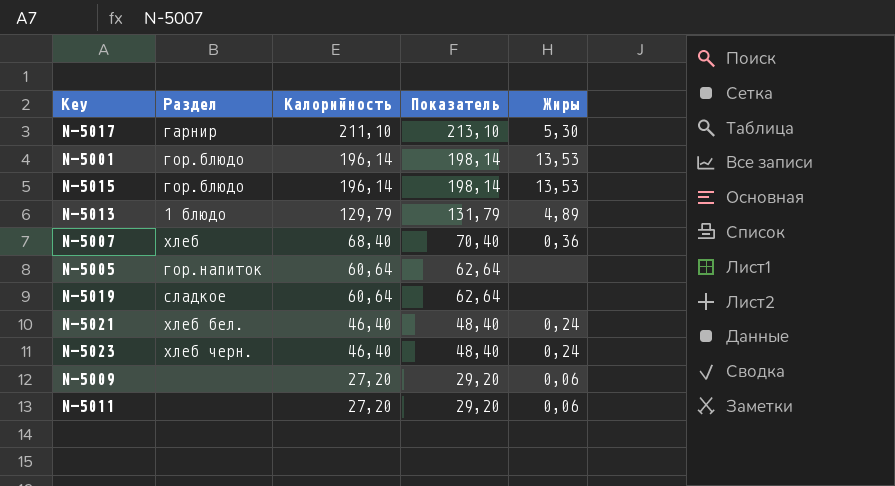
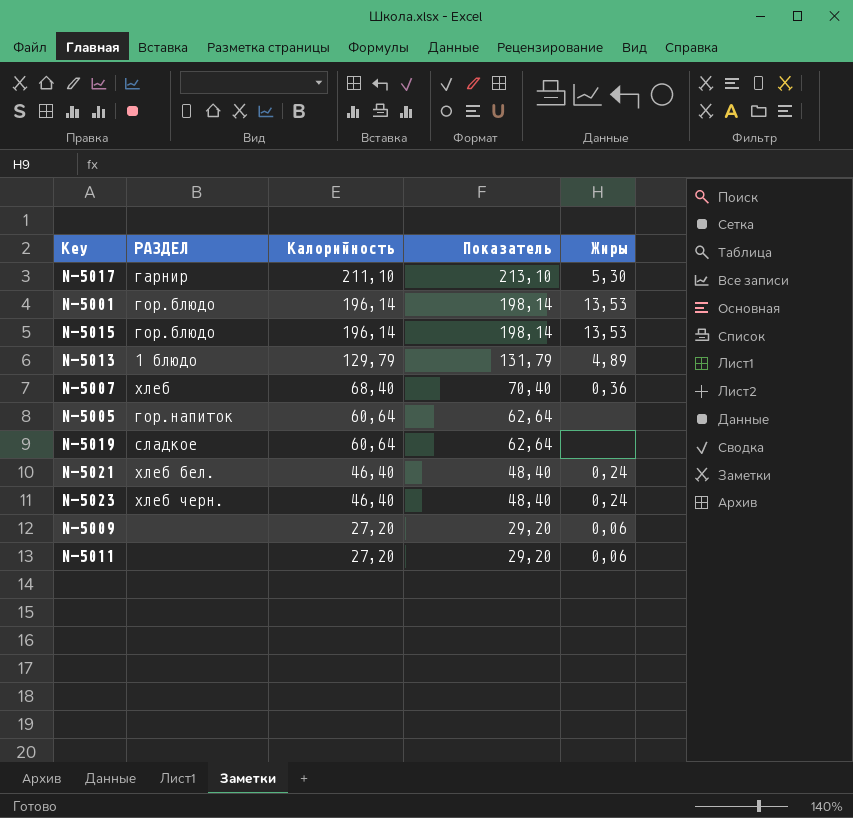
column name: Раздел -> РАЗДЕЛ

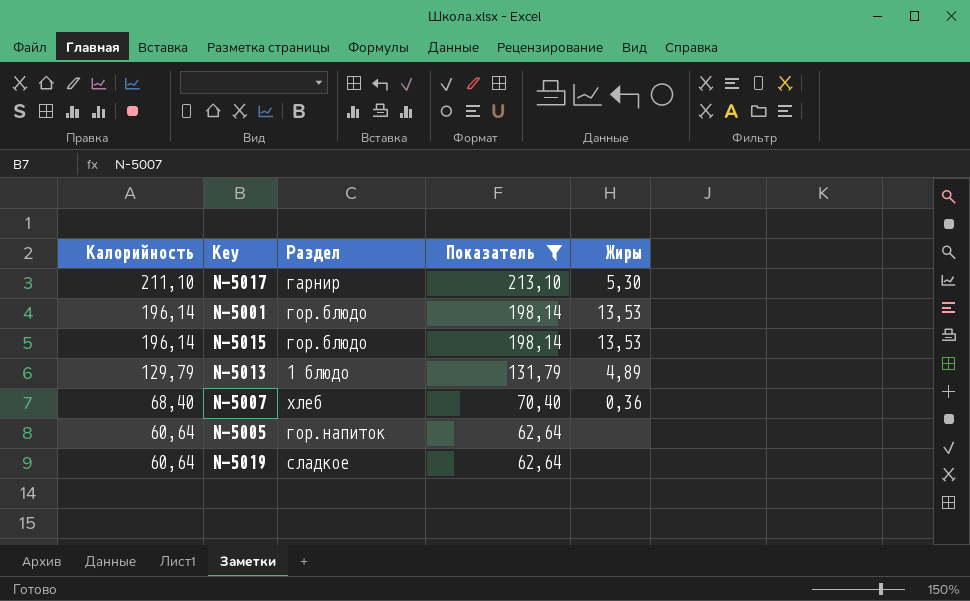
filter: none -> Показатель >= 62,64
column Калорийность | position: 3 -> 1
column name: РАЗДЕЛ -> Раздел

